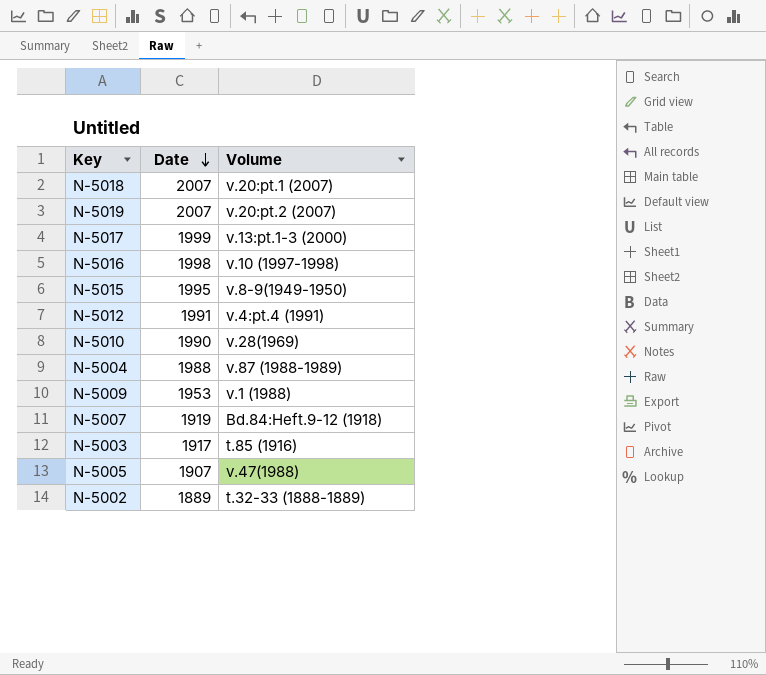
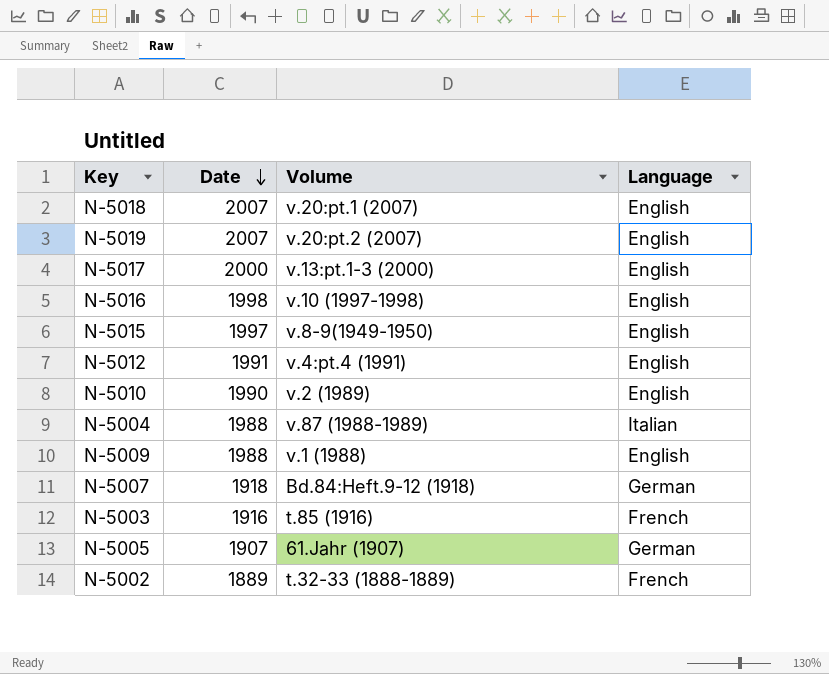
column Language | position: none -> 4
N-5017 | Date: 1999 -> 2000
N-5015 | Date: 1995 -> 1997
N-5010 | Volume: v.28(1969) -> v.2 (1989)
N-5009 | Date: 1953 -> 1988
N-5007 | Date: 1919 -> 1918
N-5003 | Date: 1917 -> 1916
N-5005 | Volume: v.47(1988) -> 61.Jahr (1907)

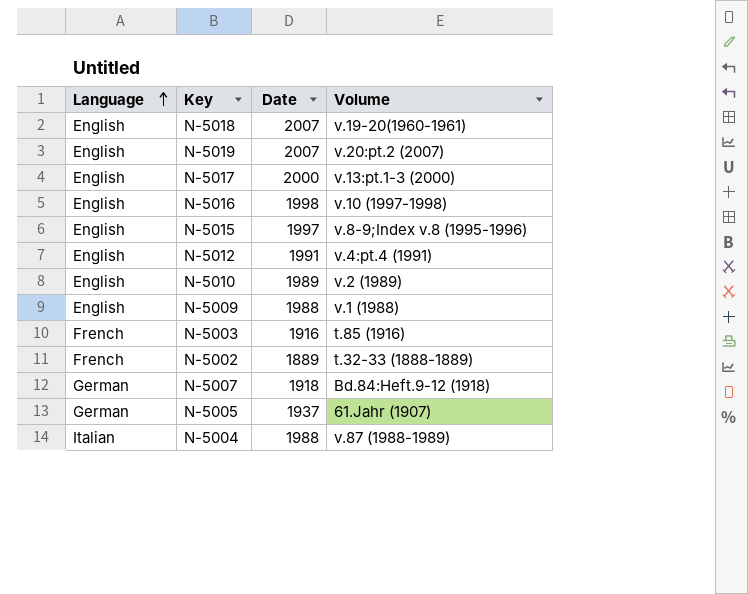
row order: Date descending -> Language ascending
column Language | position: 4 -> 1
N-5018 | Volume: v.20:pt.1 (2007) -> v.19-20(1960-1961)
N-5015 | Volume: v.8-9(1949-1950) -> v.8-9;Index v.8 (1995-1996)
N-5010 | Date: 1990 -> 1989
N-5005 | Date: 1907 -> 1937

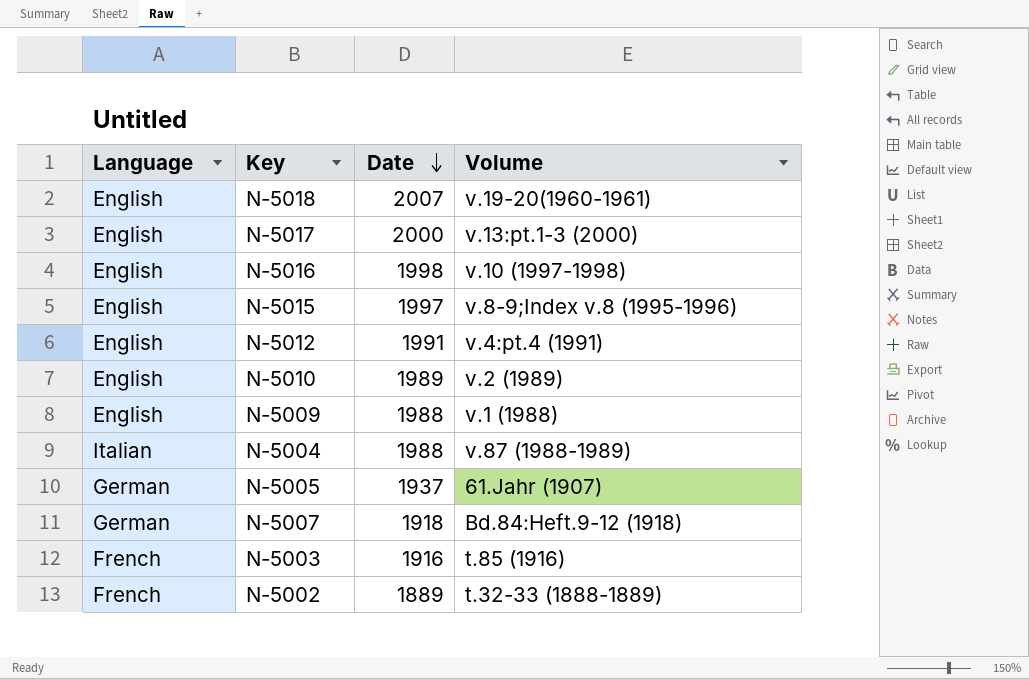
row order: Language ascending -> Date descending
row N-5019: English | 2007 | v.20:pt.2 (2007) -> none

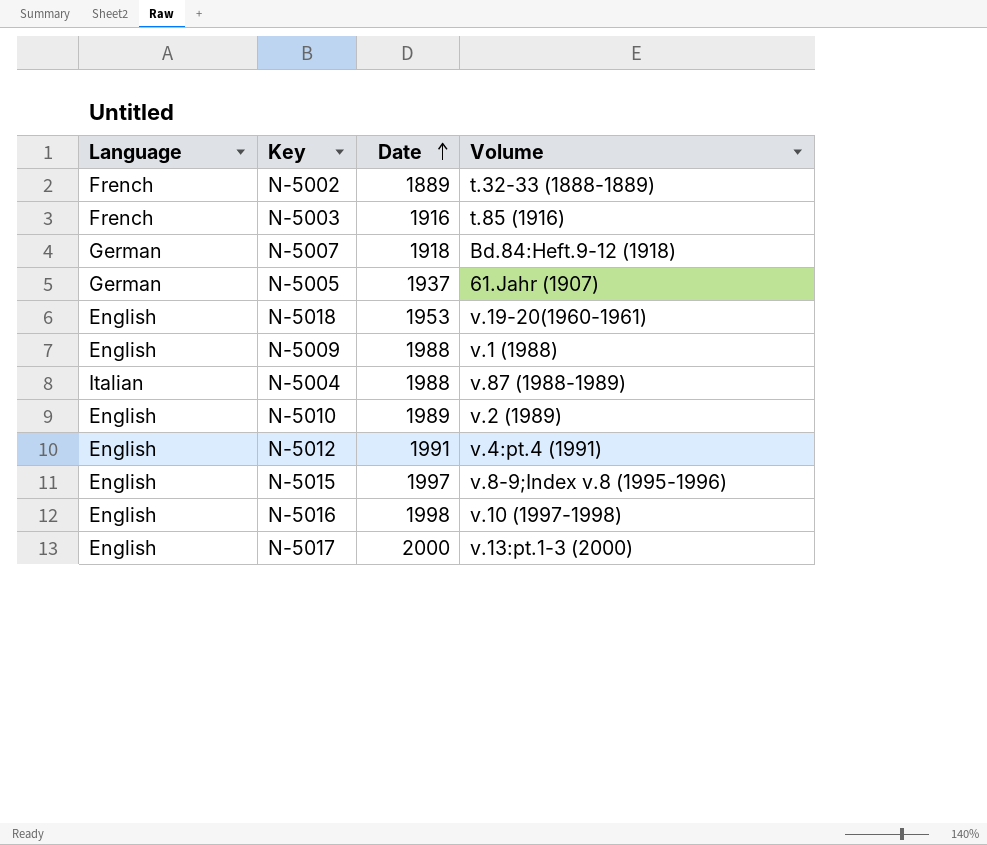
row order: Date descending -> Date ascending
N-5018 | Date: 2007 -> 1953

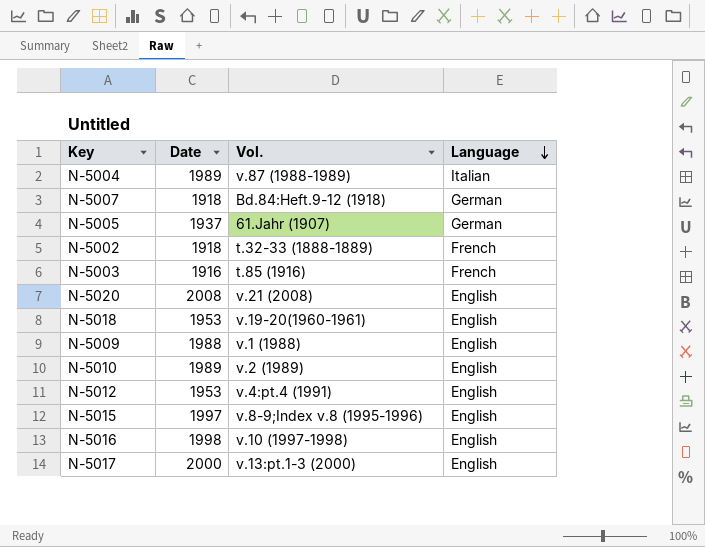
row order: Date ascending -> Language descending
column name: Volume -> Vol.
column Language | position: 1 -> 4
N-5004 | Date: 1988 -> 1989
N-5002 | Date: 1889 -> 1918
row N-5020: none -> 2008 | v.21 (2008) | English
N-5012 | Date: 1991 -> 1953

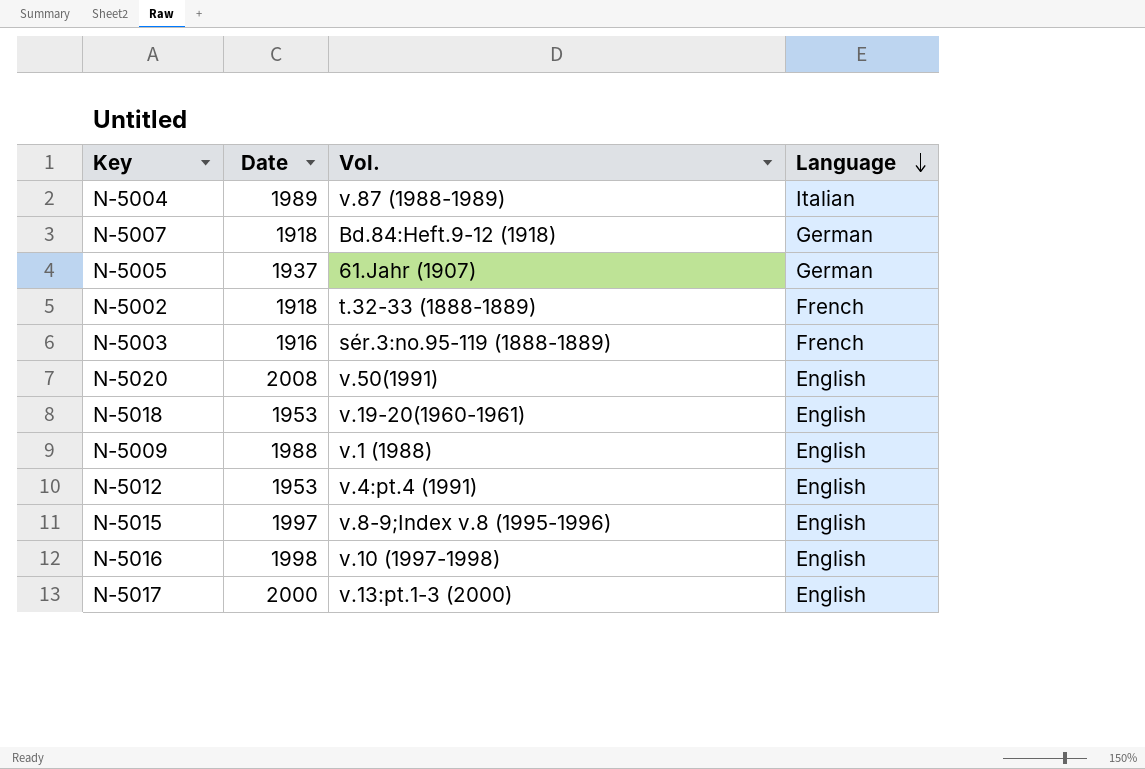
row N-5010: 1989 | v.2 (1989) | English -> none
N-5003 | Vol.: t.85 (1916) -> sér.3:no.95-119 (1888-1889)
N-5020 | Vol.: v.21 (2008) -> v.50(1991)

